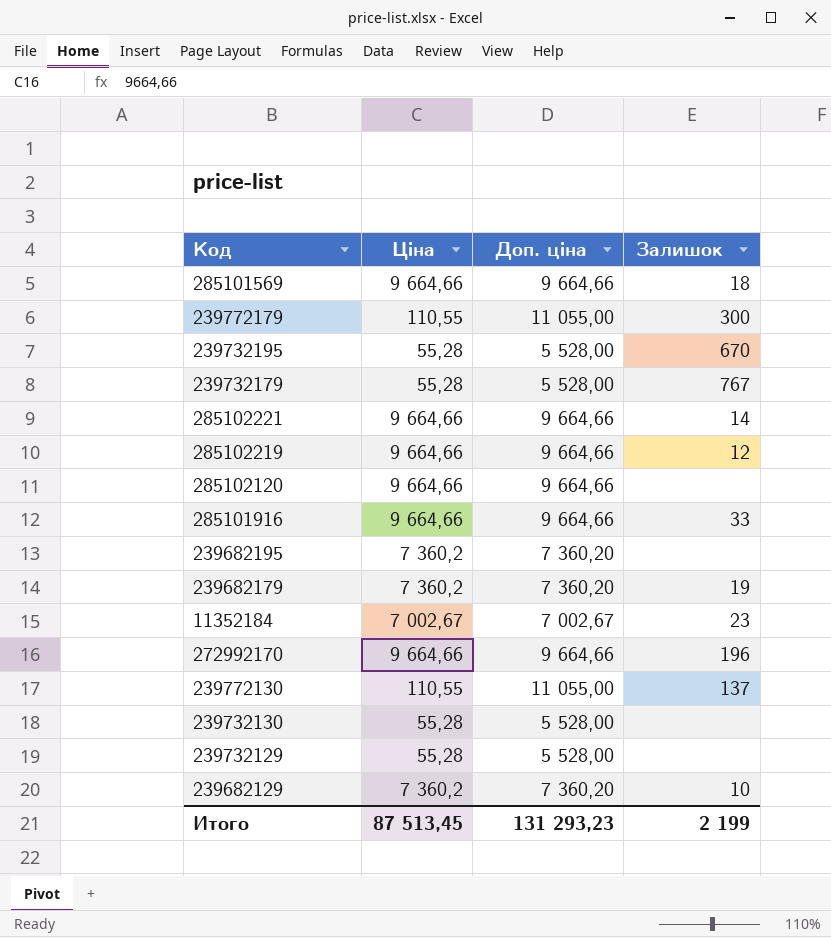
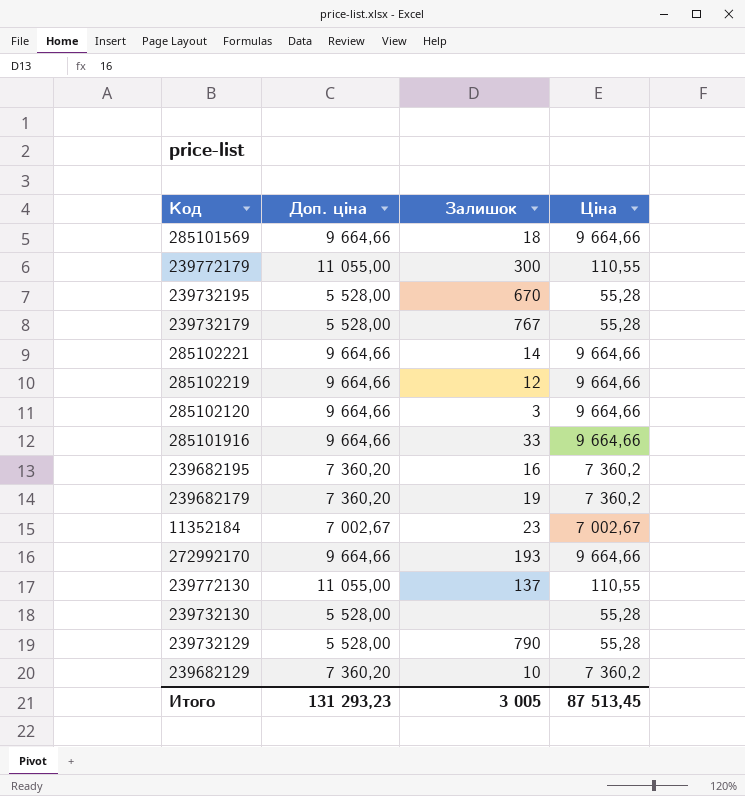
column Ціна | position: 2 -> 4
285102120 | Залишок: none -> 3
239682195 | Залишок: none -> 16
272992170 | Залишок: 196 -> 193
239732129 | Залишок: none -> 790
Итого | Залишок: 2 199 -> 3 005

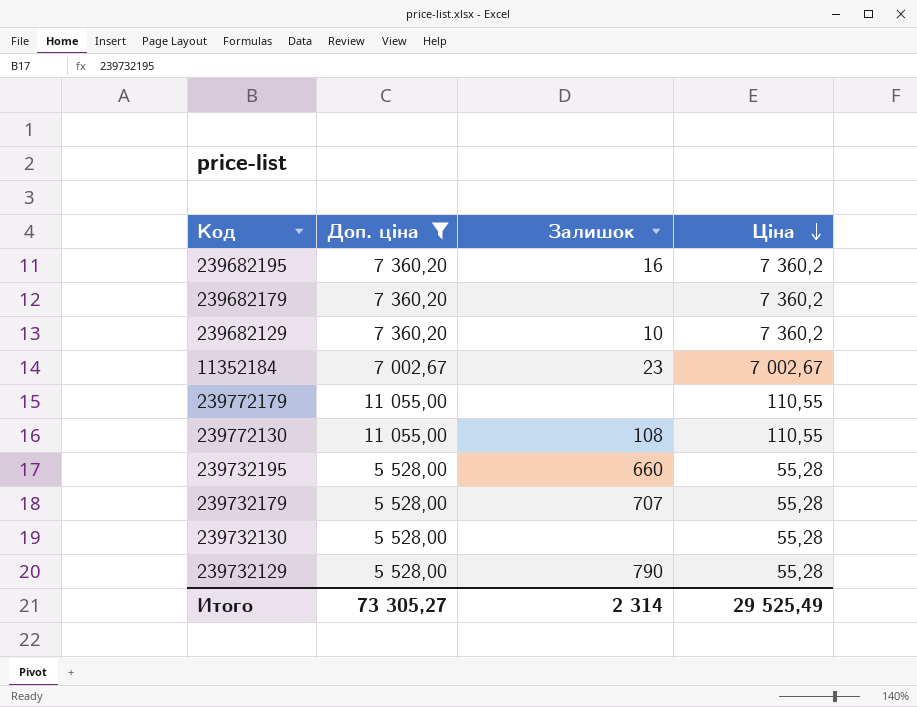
filter: none -> Доп. ціна != 9 664,66
row order: none -> Ціна descending
239682179 | Залишок: 19 -> none
239772179 | Залишок: 300 -> none
239772130 | Залишок: 137 -> 108
239732195 | Залишок: 670 -> 660
239732179 | Залишок: 767 -> 707
Итого | Доп. ціна: 131 293,23 -> 73 305,27
Итого | Залишок: 3 005 -> 2 314
Итого | Ціна: 87 513,45 -> 29 525,49

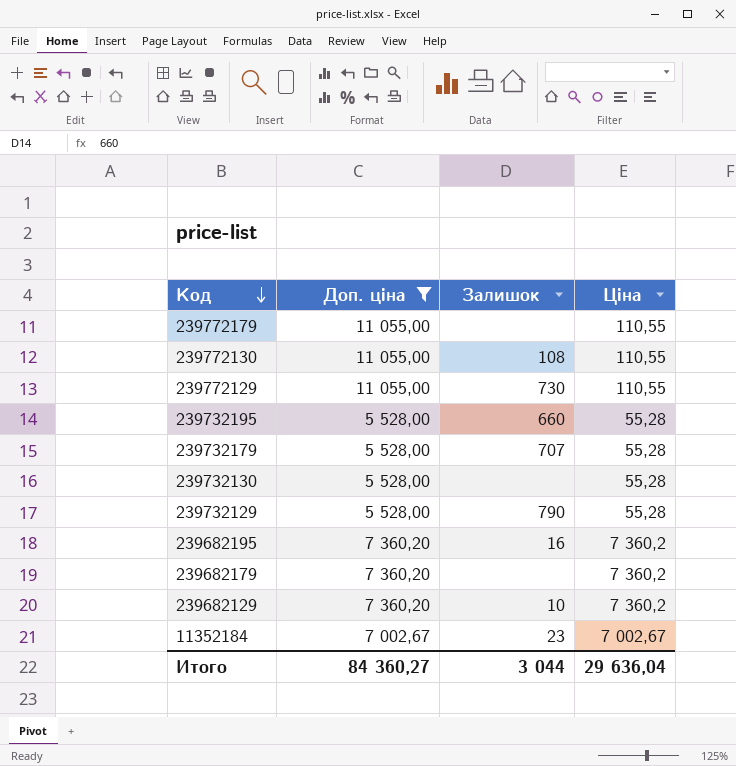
row order: Ціна descending -> Код descending
row 239772129: none -> 11 055,00 | 730 | 110,55
Итого | Доп. ціна: 73 305,27 -> 84 360,27
Итого | Залишок: 2 314 -> 3 044
Итого | Ціна: 29 525,49 -> 29 636,04

